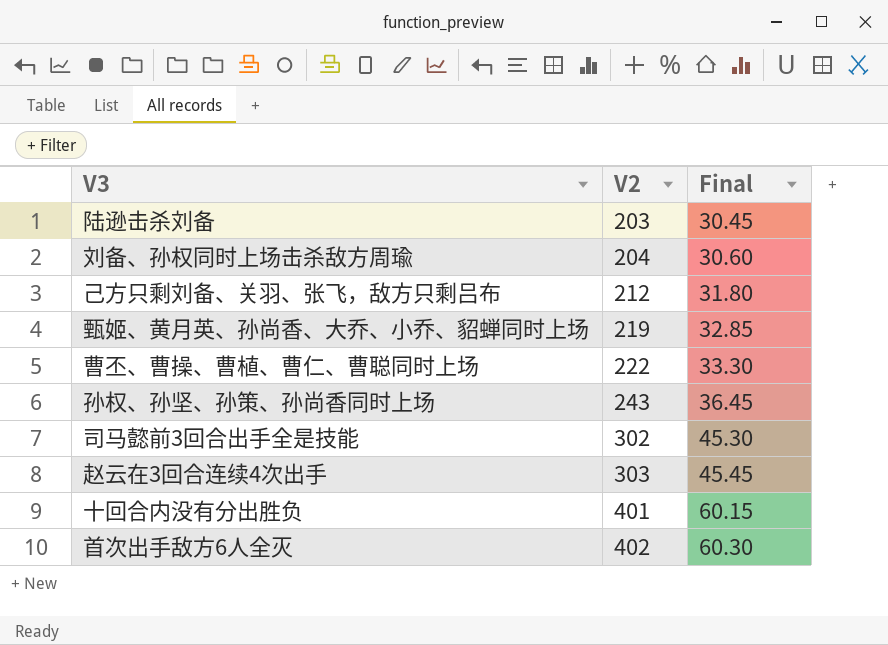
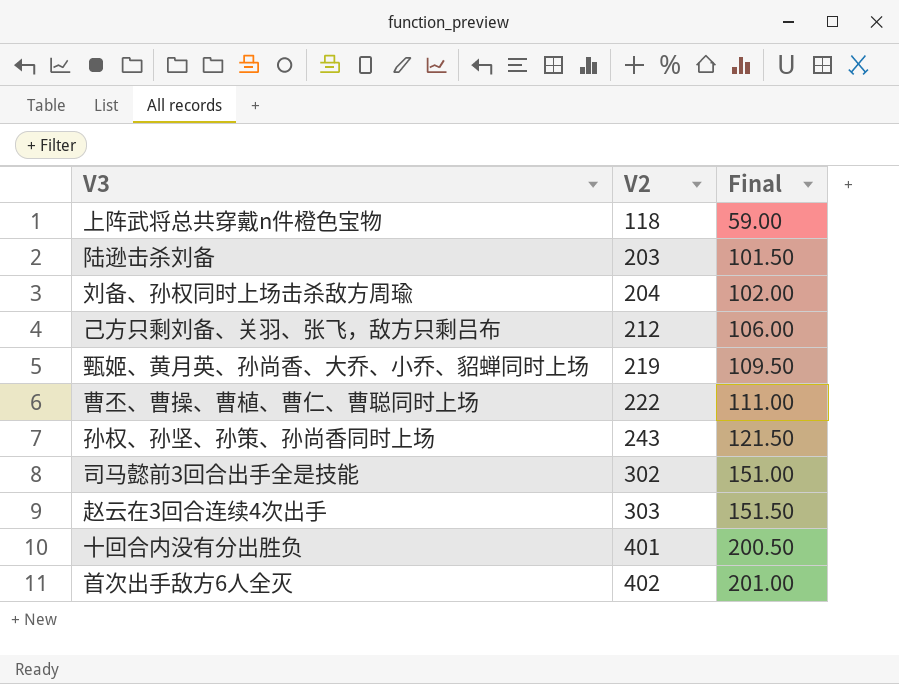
column Final | formula: [V2] * 0.15 -> [V2] * 0.5
row 上阵武将总共穿戴n件橙色宝物: none -> 118 | 59.00

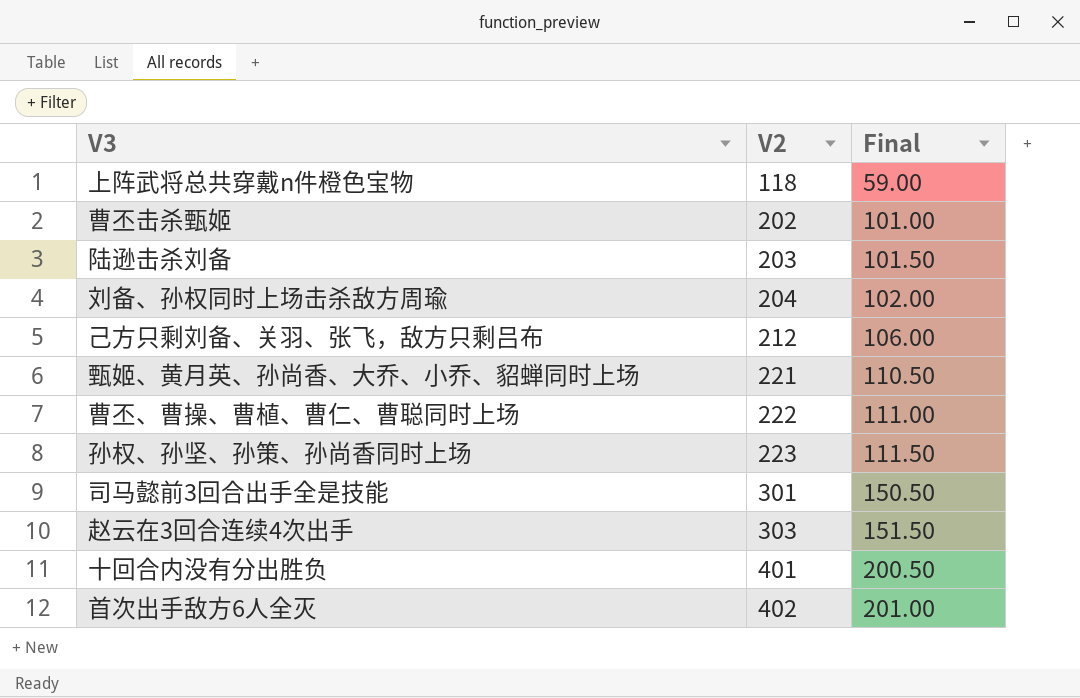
row 曹丕击杀甄姬: none -> 202 | 101.00
甄姬、黄月英、孙尚香、大乔、小乔、貂蝉同时上场 | V2: 219 -> 221
甄姬、黄月英、孙尚香、大乔、小乔、貂蝉同时上场 | Final: 109.50 -> 110.50
孙权、孙坚、孙策、孙尚香同时上场 | V2: 243 -> 223
孙权、孙坚、孙策、孙尚香同时上场 | Final: 121.50 -> 111.50
司马懿前3回合出手全是技能 | V2: 302 -> 301
司马懿前3回合出手全是技能 | Final: 151.00 -> 150.50

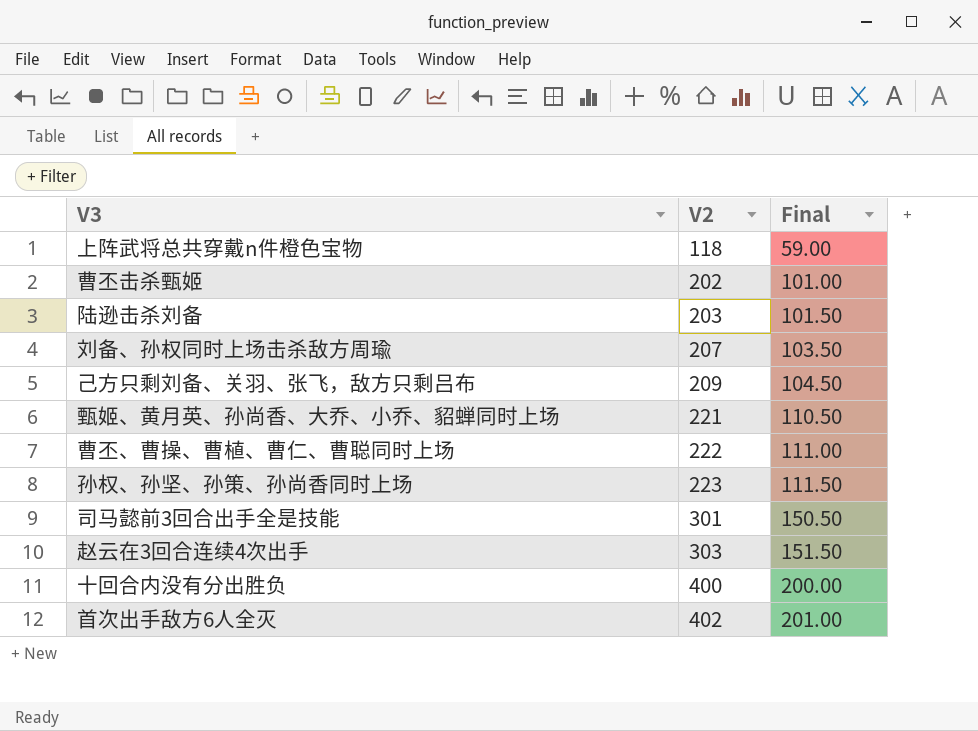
刘备、孙权同时上场击杀敌方周瑜 | V2: 204 -> 207
刘备、孙权同时上场击杀敌方周瑜 | Final: 102.00 -> 103.50
己方只剩刘备、关羽、张飞，敌方只剩吕布 | V2: 212 -> 209
己方只剩刘备、关羽、张飞，敌方只剩吕布 | Final: 106.00 -> 104.50
十回合内没有分出胜负 | V2: 401 -> 400
十回合内没有分出胜负 | Final: 200.50 -> 200.00

